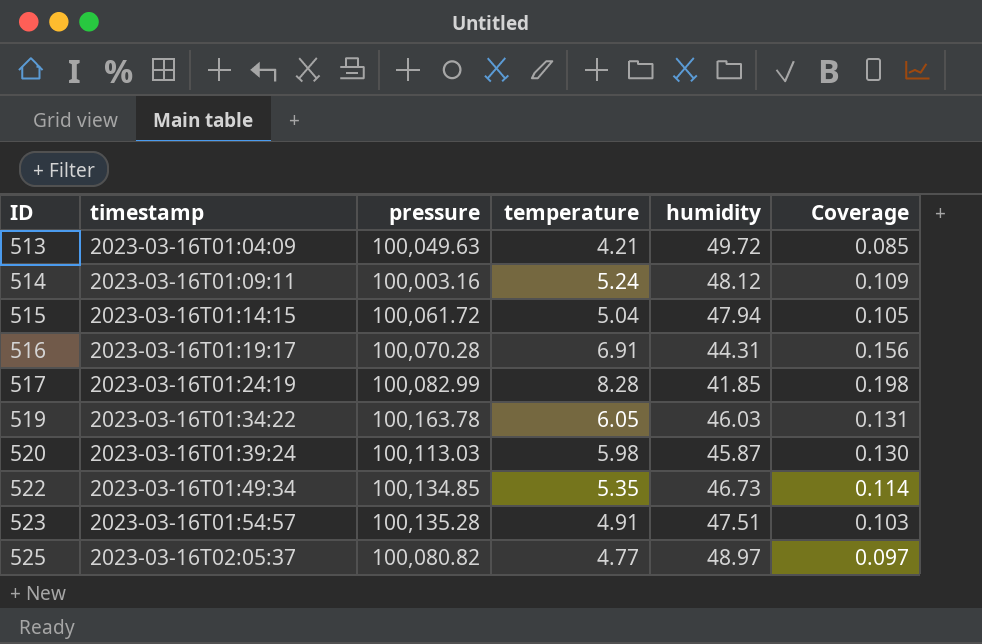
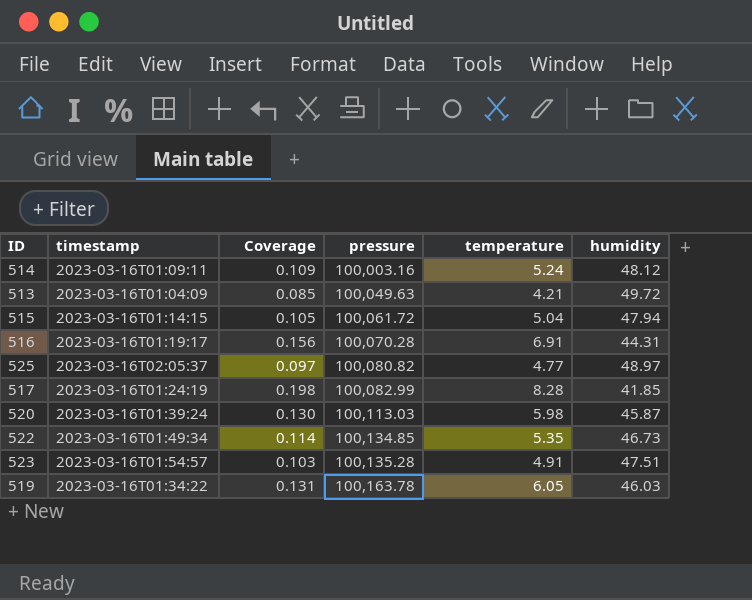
row order: ID ascending -> pressure ascending
column Coverage | position: 6 -> 3

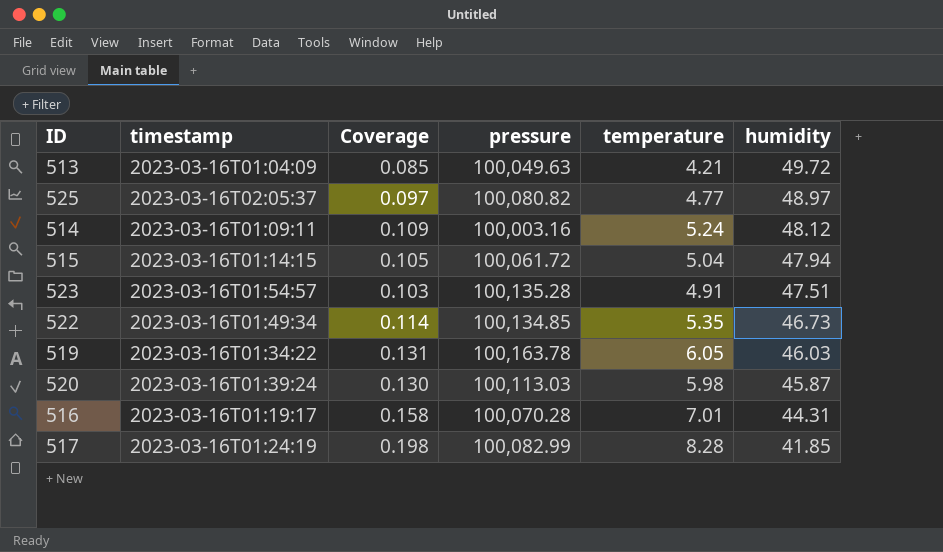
row order: pressure ascending -> humidity descending
516 | Coverage: 0.156 -> 0.158
516 | temperature: 6.91 -> 7.01

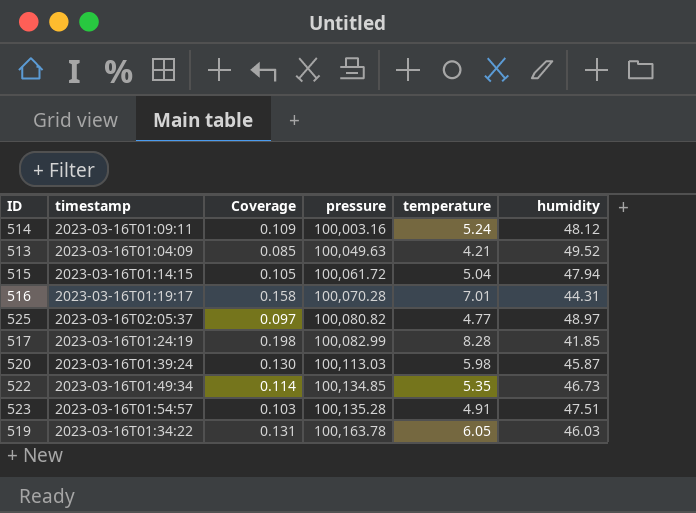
row order: humidity descending -> pressure ascending
513 | humidity: 49.72 -> 49.52

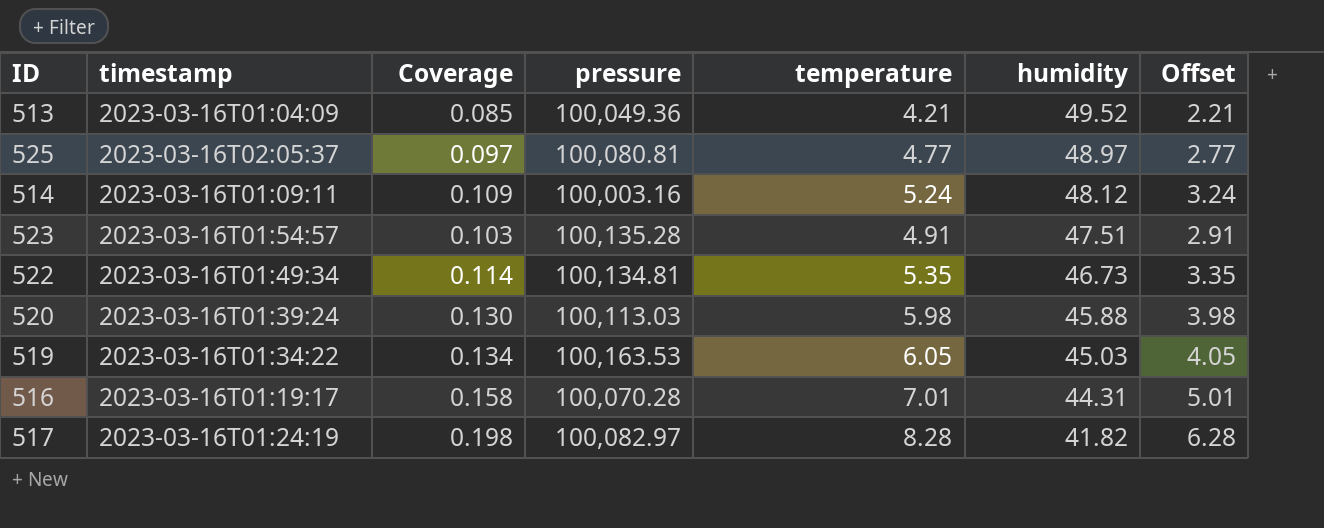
row order: pressure ascending -> humidity descending
column Offset | formula: none -> [temperature] - 2
row 515: 2023-03-16T01:14:15 | 0.105 | 100,061.72 | 5.04 | 47.94 -> none
513 | pressure: 100,049.63 -> 100,049.36
525 | pressure: 100,080.82 -> 100,080.81
522 | pressure: 100,134.85 -> 100,134.81
520 | humidity: 45.87 -> 45.88
519 | Coverage: 0.131 -> 0.134
519 | pressure: 100,163.78 -> 100,163.53
519 | humidity: 46.03 -> 45.03
517 | pressure: 100,082.99 -> 100,082.97
517 | humidity: 41.85 -> 41.82

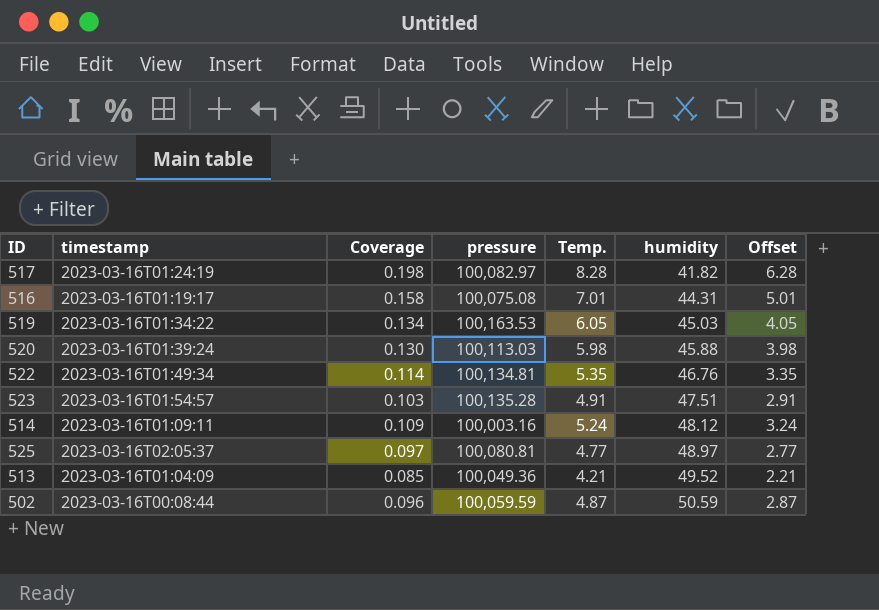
row order: humidity descending -> humidity ascending
column name: temperature -> Temp.
516 | pressure: 100,070.28 -> 100,075.08
522 | humidity: 46.73 -> 46.76
row 502: none -> 2023-03-16T00:08:44 | 0.096 | 100,059.59 | 4.87 | 50.59 | 2.87

